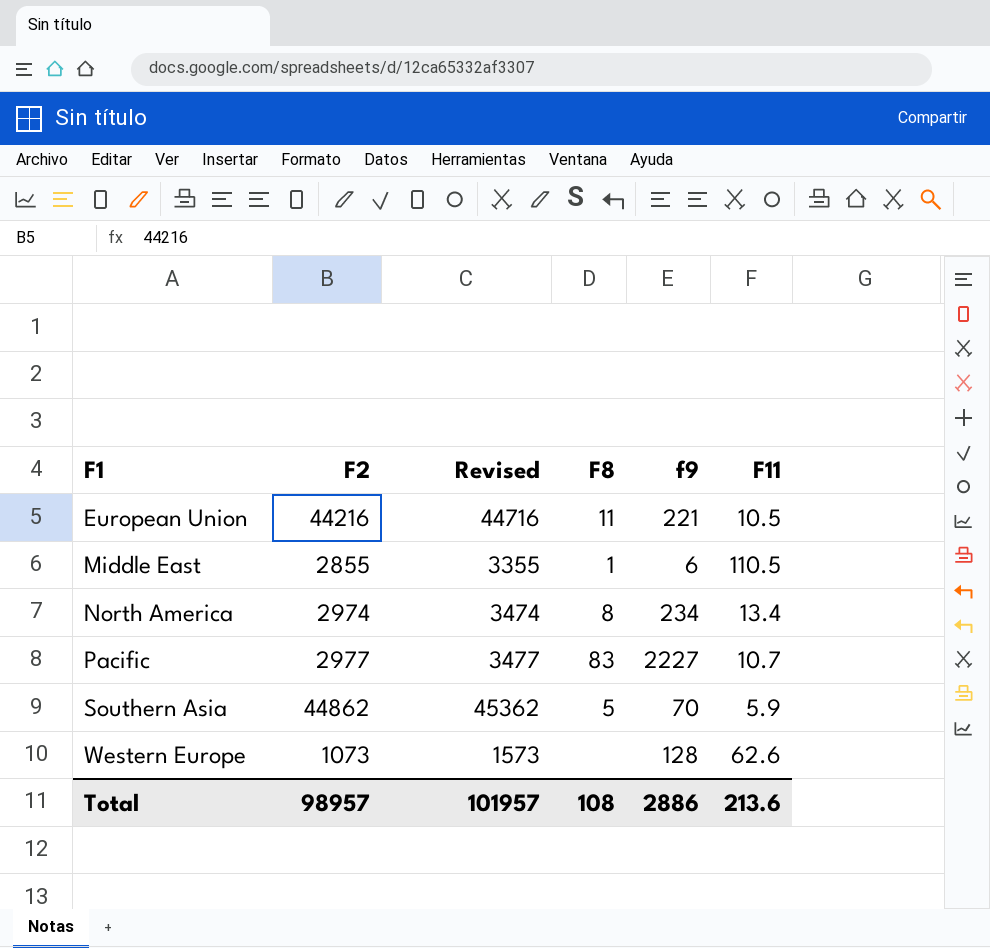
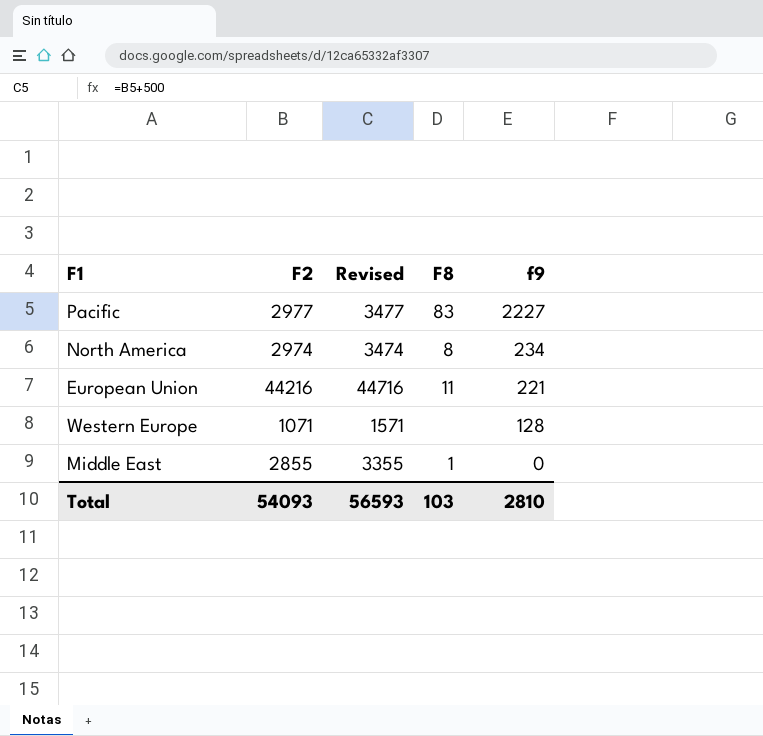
row order: F1 ascending -> f9 descending
column F11 | position: 6 -> none
row Southern Asia: 44862 | 45362 | 5 | 70 | 5.9 -> none
Western Europe | F2: 1073 -> 1071
Western Europe | Revised: 1573 -> 1571
Middle East | f9: 6 -> 0
Total | F2: 98957 -> 54093
Total | Revised: 101957 -> 56593
Total | F8: 108 -> 103
Total | f9: 2886 -> 2810

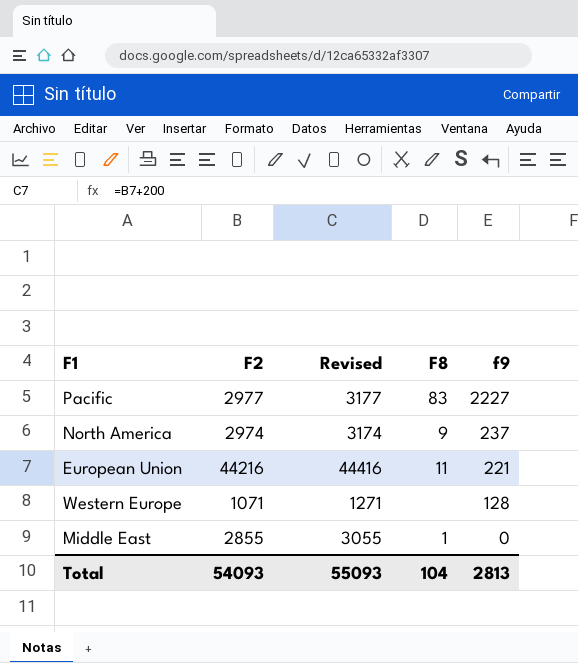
column Revised | formula: [F2] + 500 -> [F2] + 200
North America | F8: 8 -> 9
North America | f9: 234 -> 237
Total | Revised: 56593 -> 55093
Total | F8: 103 -> 104
Total | f9: 2810 -> 2813

